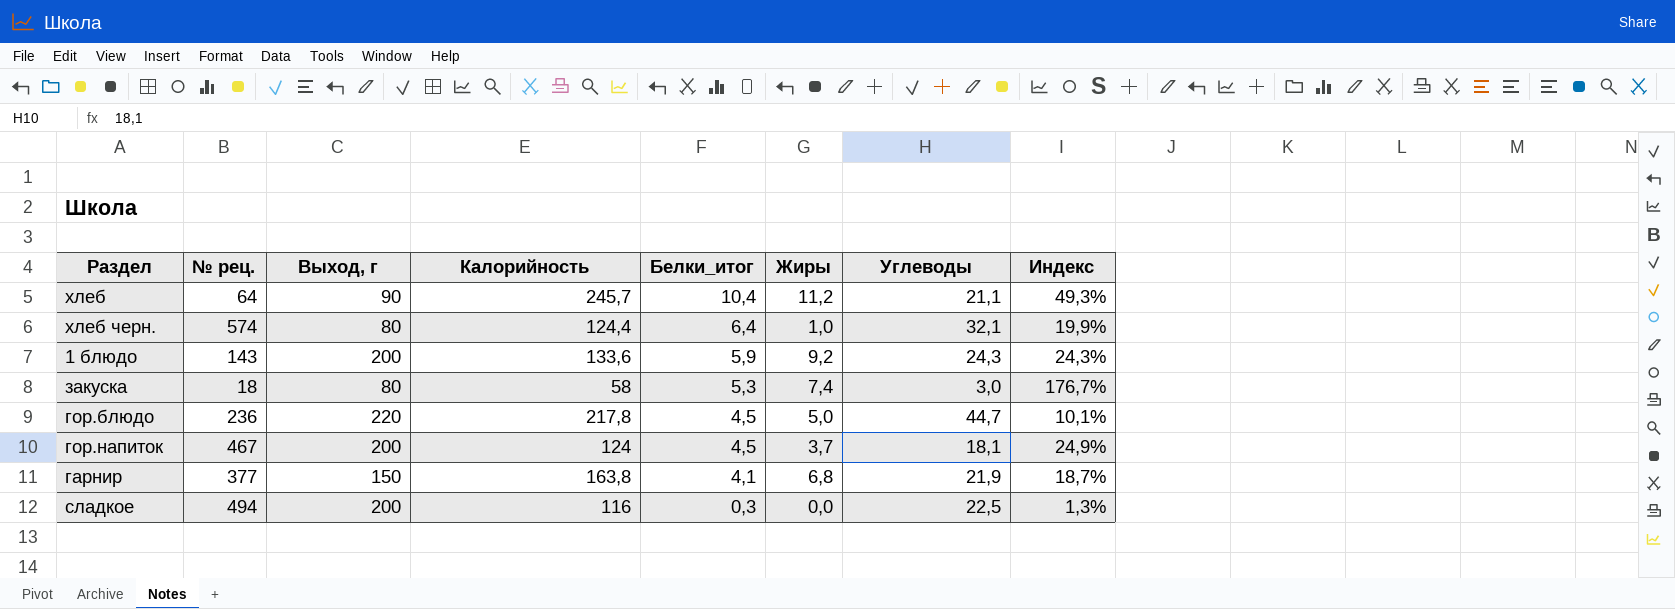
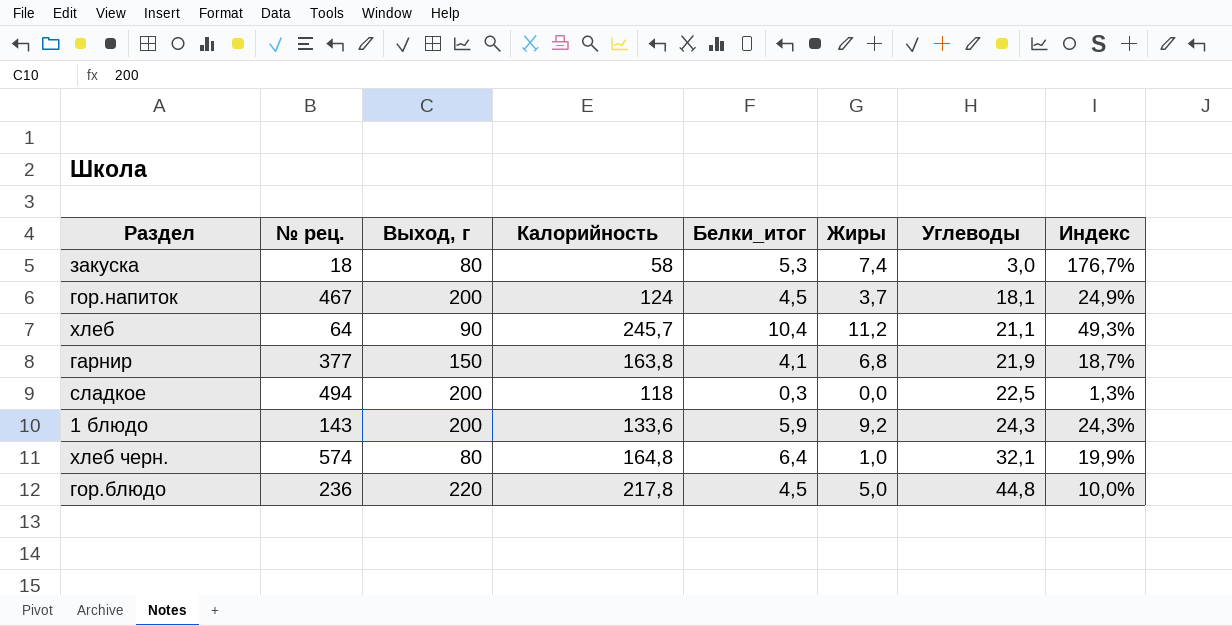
row order: Белки_итог descending -> Углеводы ascending
сладкое | Калорийность: 116 -> 118
хлеб черн. | Калорийность: 124,4 -> 164,8
гор.блюдо | Углеводы: 44,7 -> 44,8
гор.блюдо | Индекс: 10,1% -> 10,0%

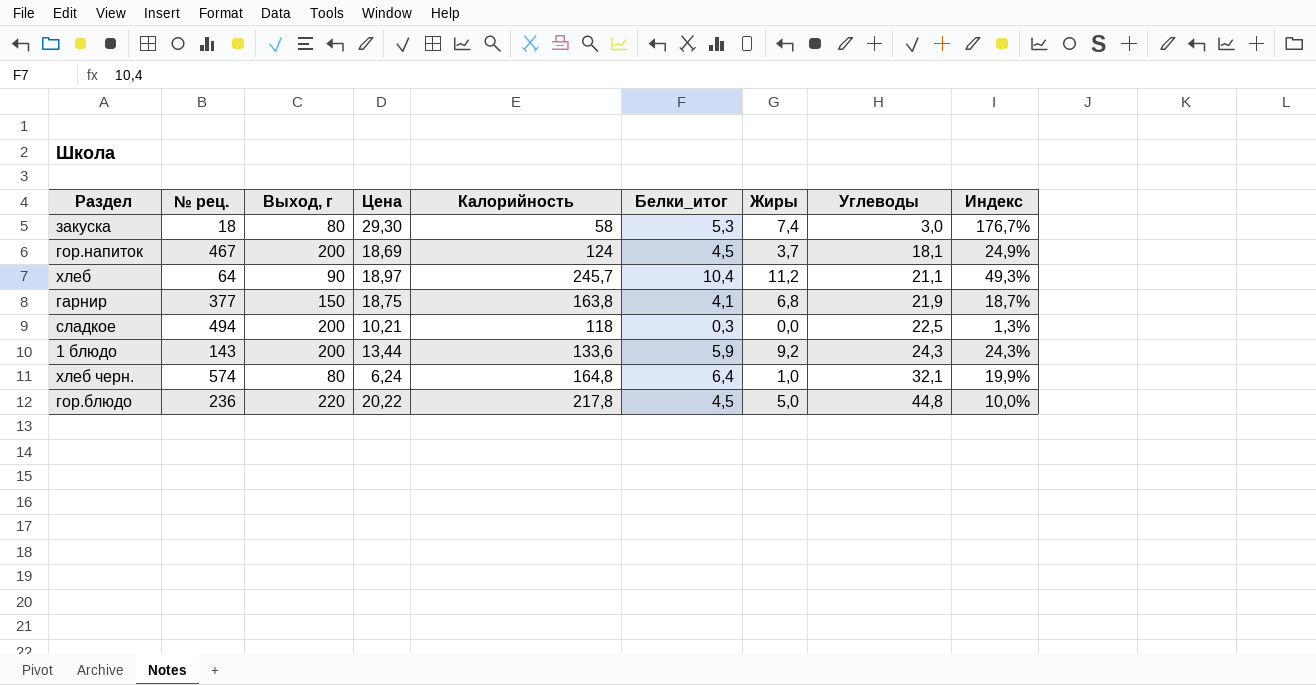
column Цена | position: none -> 4

